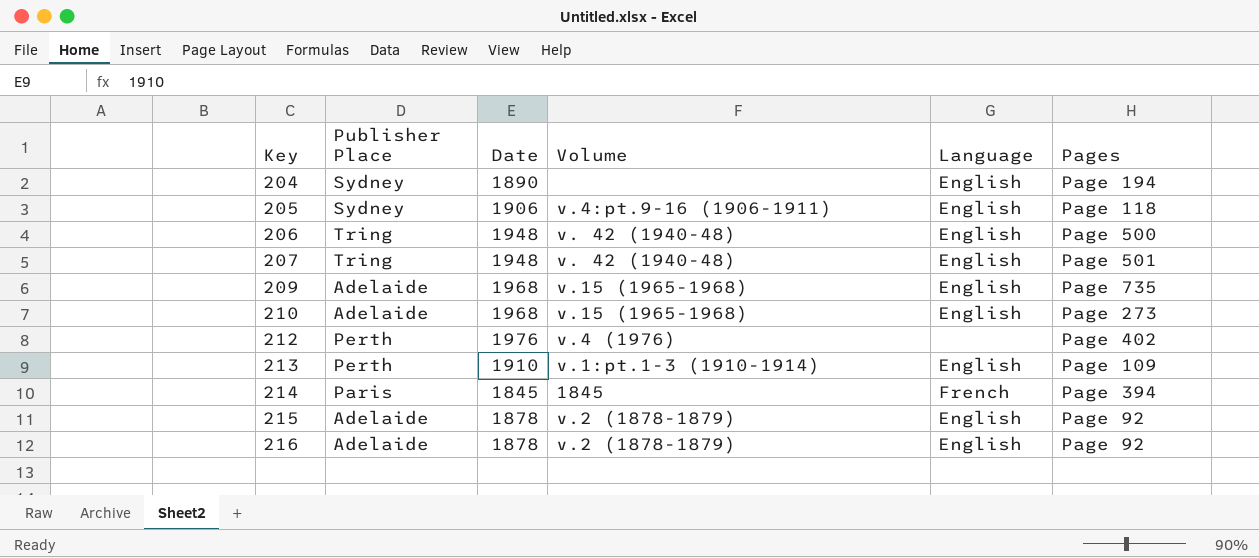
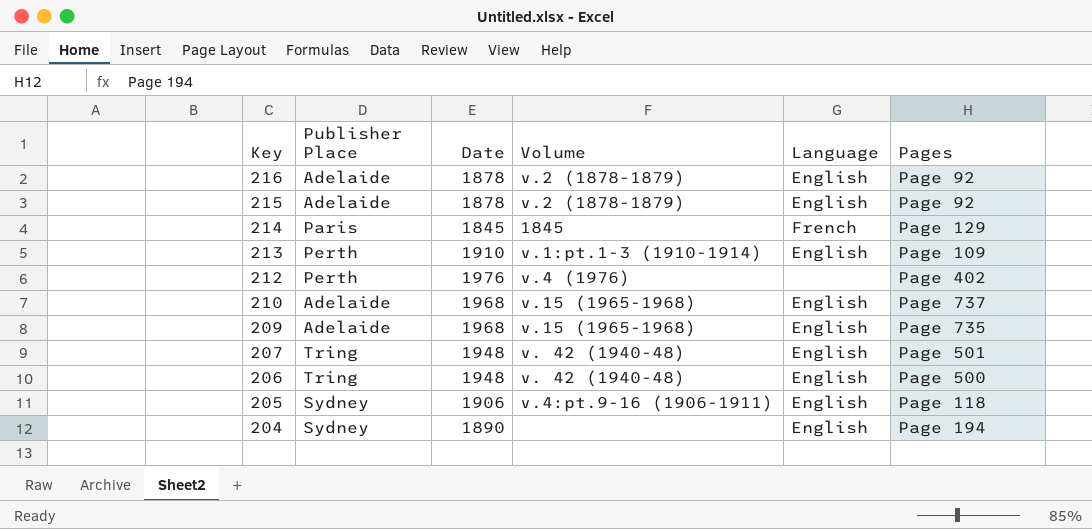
row order: Key ascending -> Key descending
214 | Pages: Page 394 -> Page 129
210 | Pages: Page 273 -> Page 737

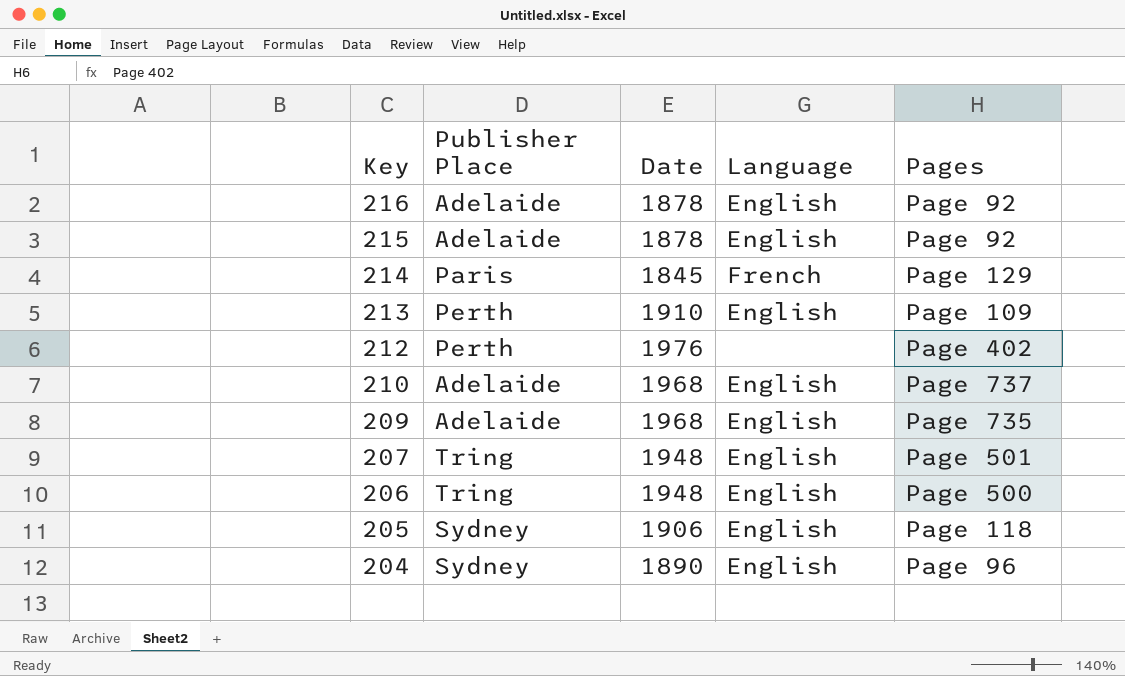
column Volume | position: 4 -> none
204 | Pages: Page 194 -> Page 96

